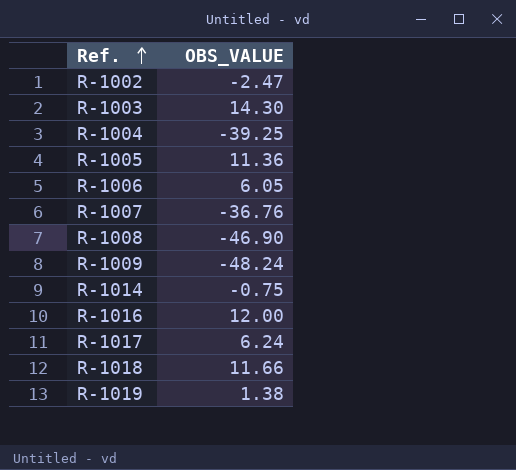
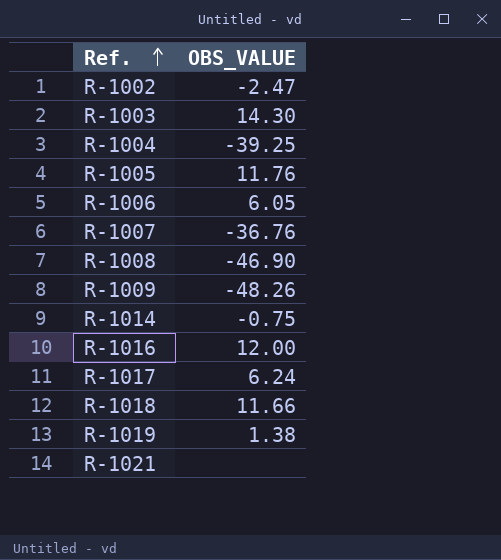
R-1005 | OBS_VALUE: 11.36 -> 11.76
R-1009 | OBS_VALUE: -48.24 -> -48.26
row R-1021: none -> none

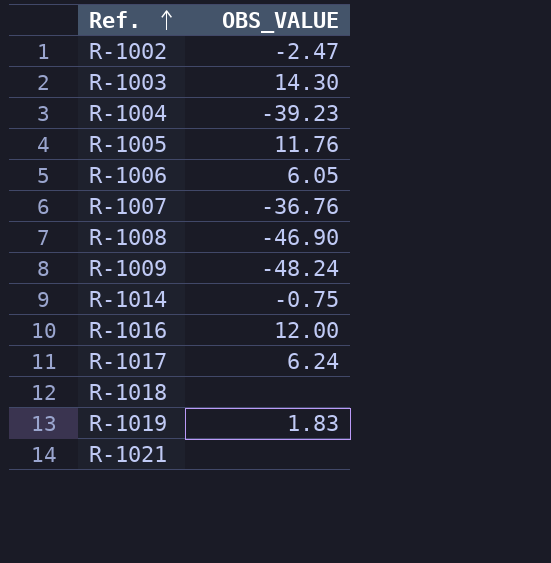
R-1004 | OBS_VALUE: -39.25 -> -39.23
R-1009 | OBS_VALUE: -48.26 -> -48.24
R-1018 | OBS_VALUE: 11.66 -> none
R-1019 | OBS_VALUE: 1.38 -> 1.83

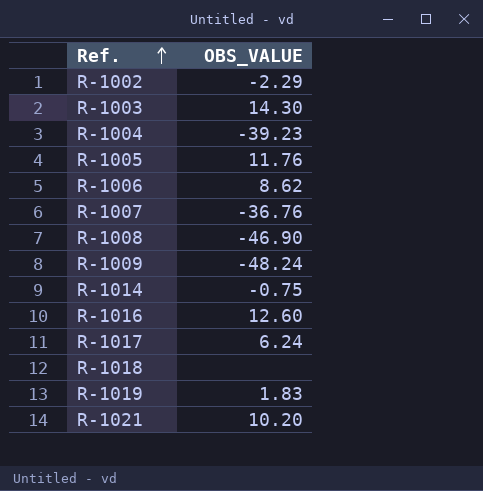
R-1002 | OBS_VALUE: -2.47 -> -2.29
R-1006 | OBS_VALUE: 6.05 -> 8.62
R-1016 | OBS_VALUE: 12.00 -> 12.60
R-1021 | OBS_VALUE: none -> 10.20

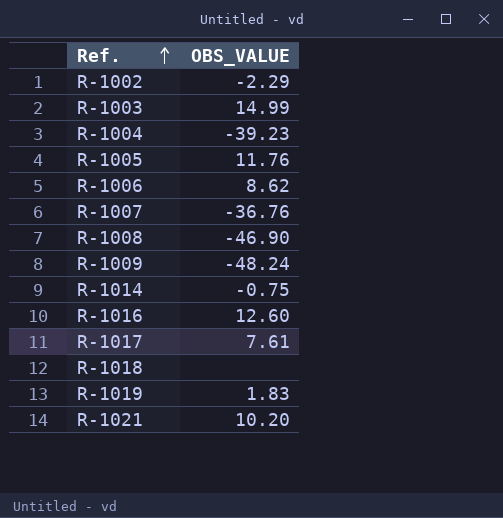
R-1003 | OBS_VALUE: 14.30 -> 14.99
R-1017 | OBS_VALUE: 6.24 -> 7.61

